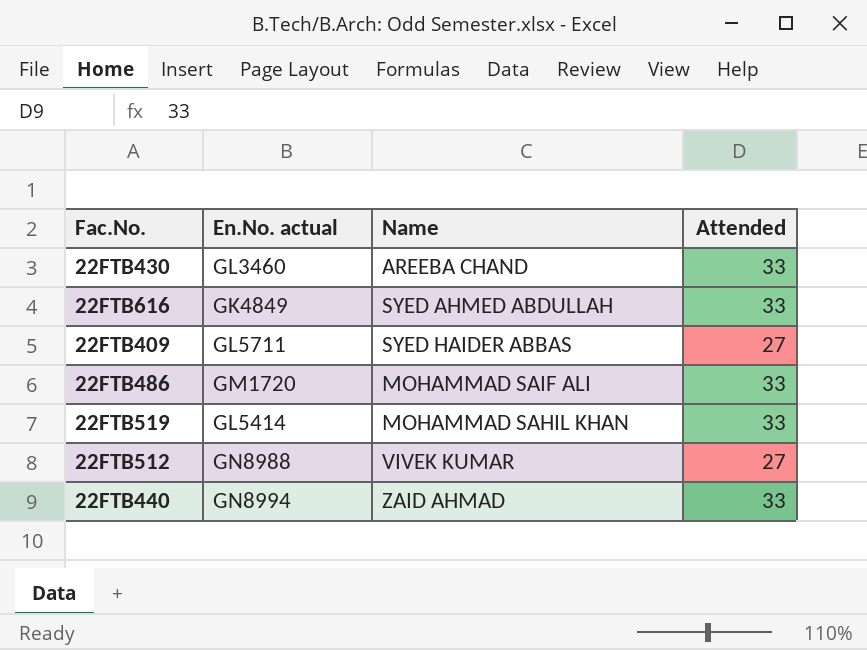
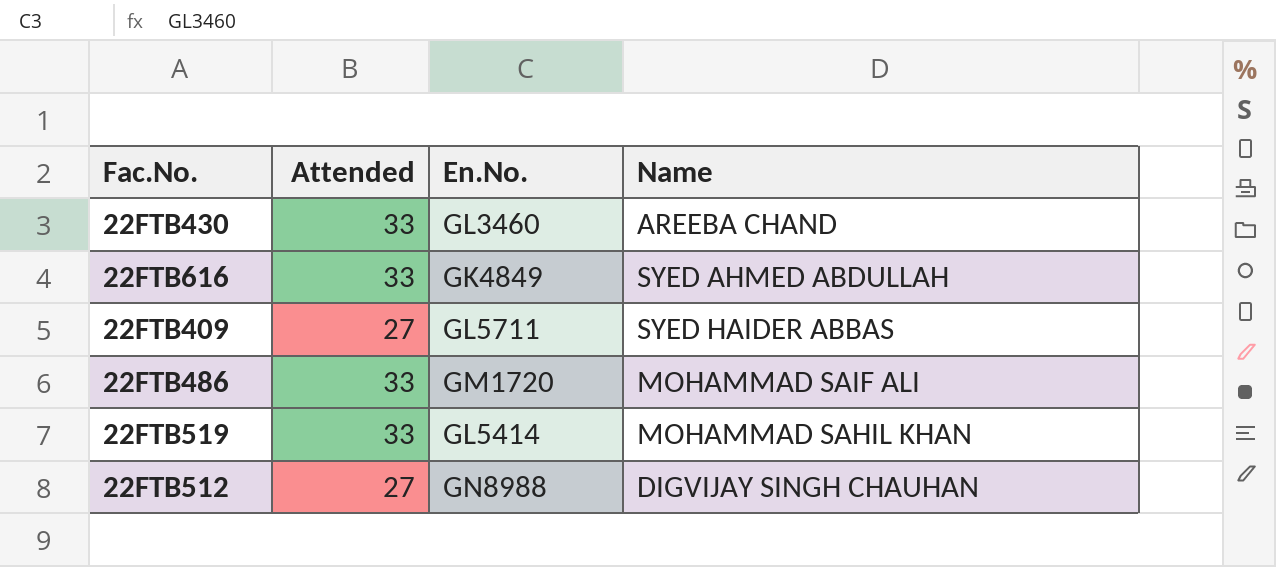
column Attended | position: 4 -> 2
column name: En.No. actual -> En.No.
row 22FTB440: GN8994 | ZAID AHMAD | 33 -> none
22FTB512 | Name: VIVEK KUMAR -> DIGVIJAY SINGH CHAUHAN

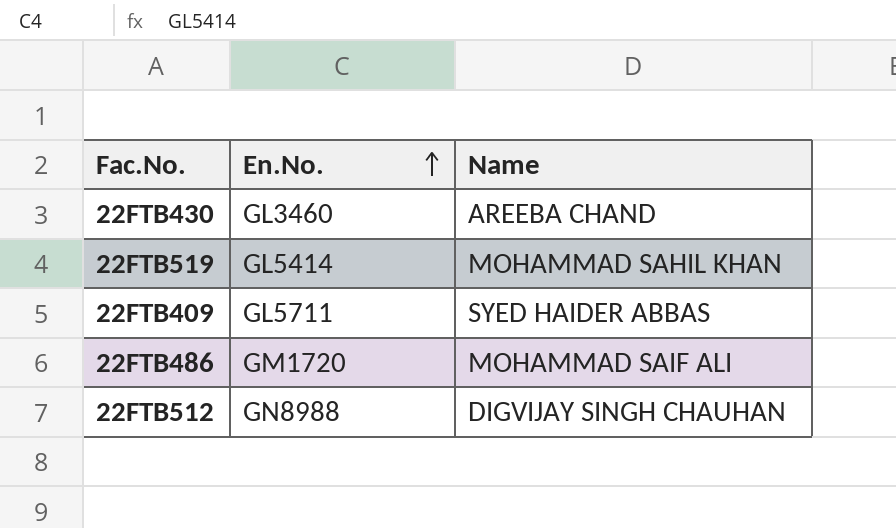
row order: none -> En.No. ascending
column Attended | position: 2 -> none
row 22FTB616: 33 | GK4849 | SYED AHMED ABDULLAH -> none

